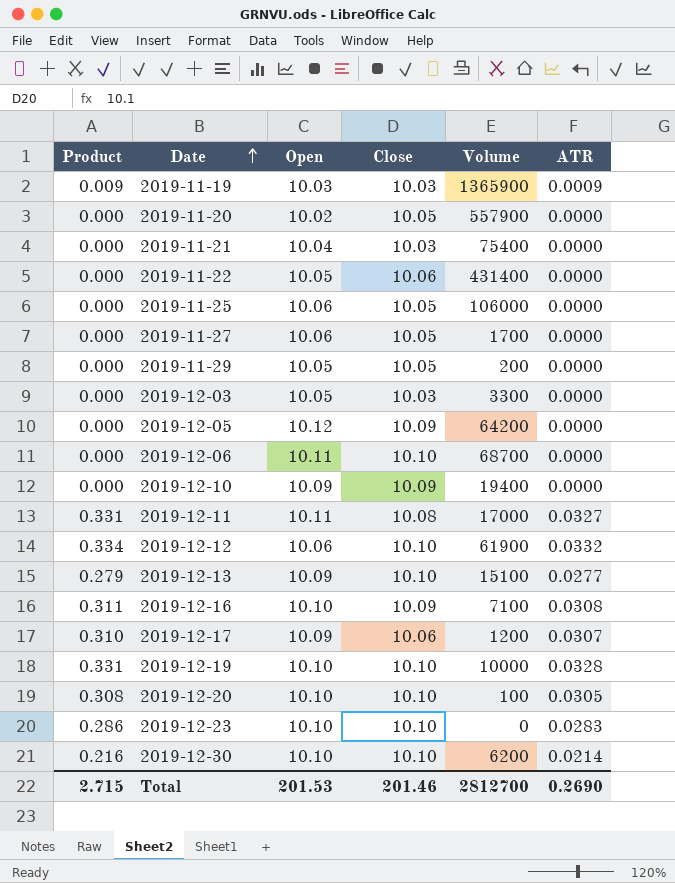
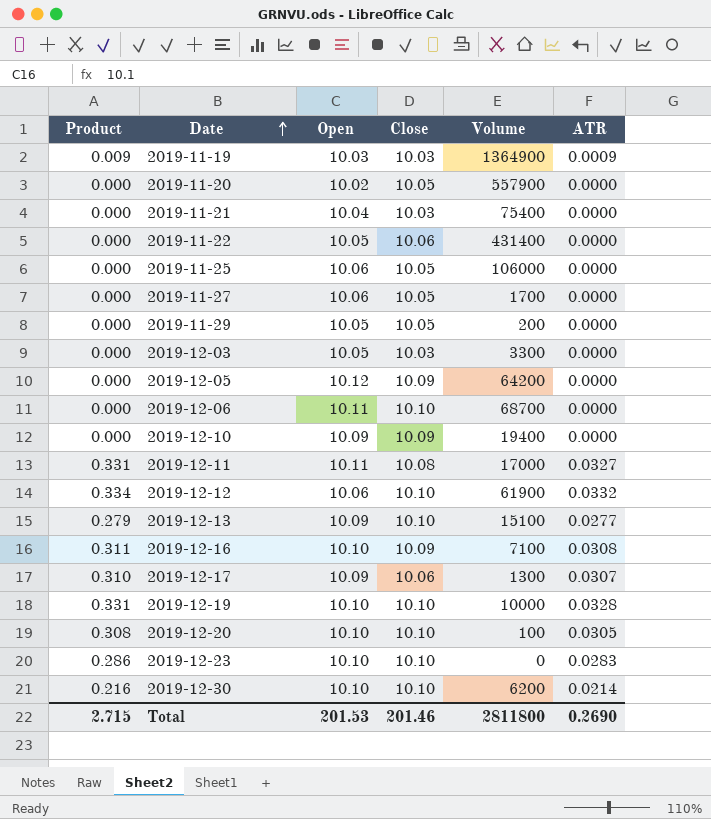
2019-11-19 | Volume: 1365900 -> 1364900
2019-12-17 | Volume: 1200 -> 1300
Total | Volume: 2812700 -> 2811800

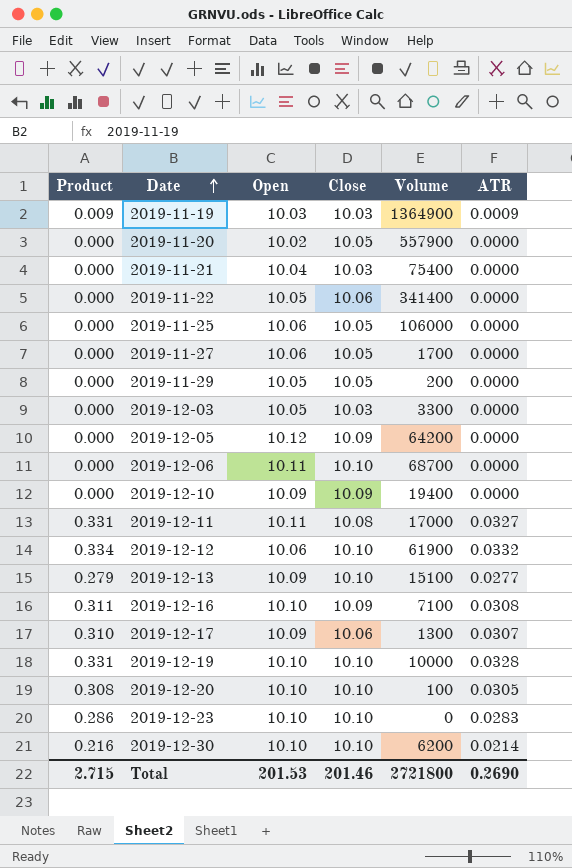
2019-11-22 | Volume: 431400 -> 341400
Total | Volume: 2811800 -> 2721800

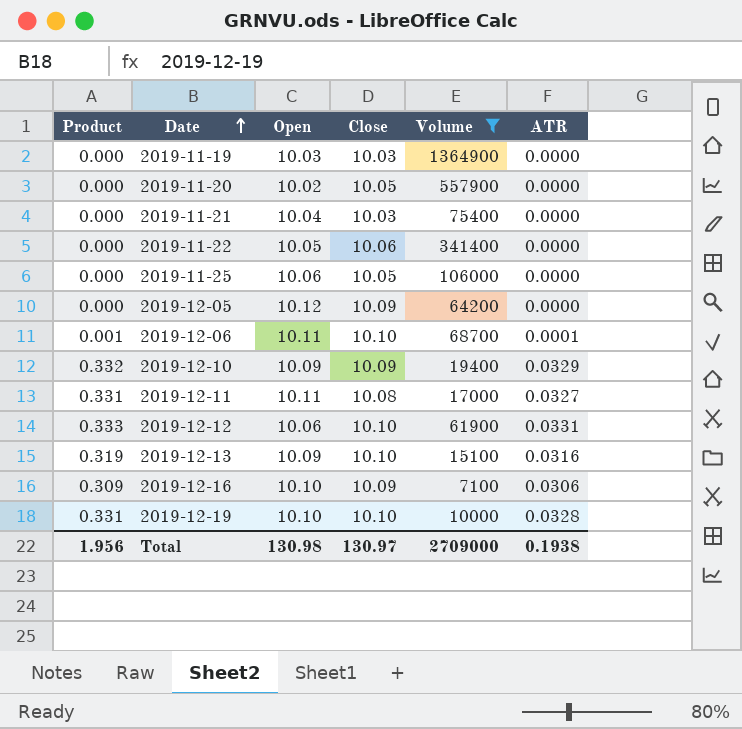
filter: none -> Volume >= 7100
2019-11-19 | Product: 0.009 -> 0.000
2019-11-19 | ATR: 0.0009 -> 0.0000
2019-12-06 | Product: 0.000 -> 0.001
2019-12-06 | ATR: 0.0000 -> 0.0001
2019-12-10 | Product: 0.000 -> 0.332
2019-12-10 | ATR: 0.0000 -> 0.0329
2019-12-12 | Product: 0.334 -> 0.333
2019-12-12 | ATR: 0.0332 -> 0.0331
2019-12-13 | Product: 0.279 -> 0.319
2019-12-13 | ATR: 0.0277 -> 0.0316
2019-12-16 | Product: 0.311 -> 0.309
2019-12-16 | ATR: 0.0308 -> 0.0306
Total | Product: 2.715 -> 1.956
Total | Open: 201.53 -> 130.98
Total | Close: 201.46 -> 130.97
Total | Volume: 2721800 -> 2709000
Total | ATR: 0.2690 -> 0.1938

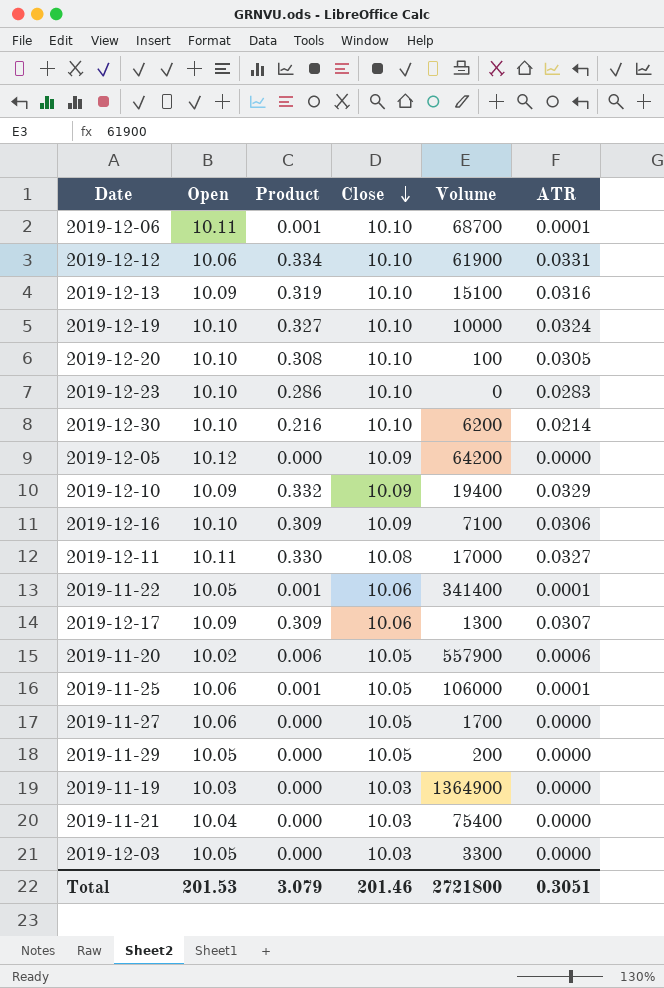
filter: Volume >= 7100 -> none
row order: Date ascending -> Close descending
column Product | formula: [Open] * [ATR] -> [Close] * [ATR]
column Product | position: 1 -> 3
2019-12-19 | ATR: 0.0328 -> 0.0324
2019-11-22 | ATR: 0.0000 -> 0.0001
2019-11-20 | ATR: 0.0000 -> 0.0006
2019-11-25 | ATR: 0.0000 -> 0.0001
Total | Open: 130.98 -> 201.53
Total | Product: 1.956 -> 3.079
Total | Close: 130.97 -> 201.46
Total | Volume: 2709000 -> 2721800
Total | ATR: 0.1938 -> 0.3051

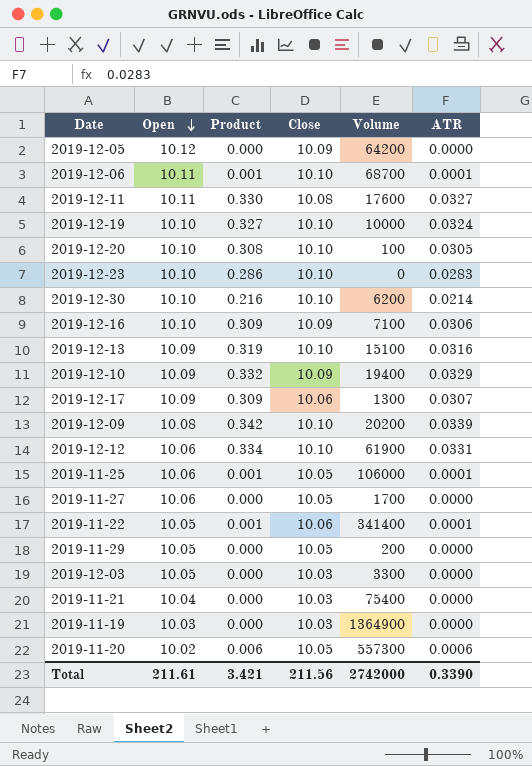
row order: Close descending -> Open descending
2019-12-11 | Volume: 17000 -> 17600
row 2019-12-09: none -> 10.08 | 0.342 | 10.10 | 20200 | 0.0339
2019-11-20 | Volume: 557900 -> 557300
Total | Open: 201.53 -> 211.61
Total | Product: 3.079 -> 3.421
Total | Close: 201.46 -> 211.56
Total | Volume: 2721800 -> 2742000
Total | ATR: 0.3051 -> 0.3390

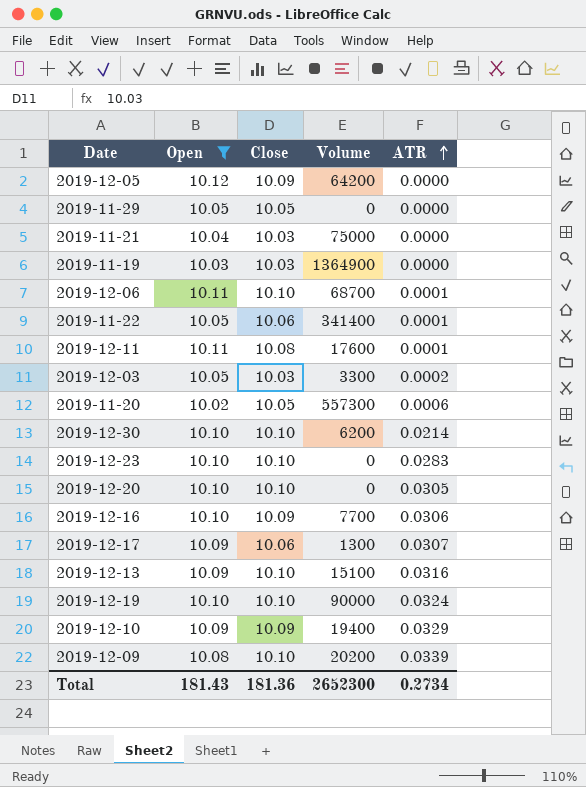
filter: none -> Open != 10.06
row order: Open descending -> ATR ascending
column Product | formula: [Close] * [ATR] -> none
2019-11-29 | Volume: 200 -> 0
2019-11-21 | Volume: 75400 -> 75000
2019-12-11 | ATR: 0.0327 -> 0.0001
2019-12-03 | ATR: 0.0000 -> 0.0002
2019-12-20 | Volume: 100 -> 0
2019-12-16 | Volume: 7100 -> 7700
2019-12-19 | Volume: 10000 -> 90000
Total | Open: 211.61 -> 181.43
Total | Close: 211.56 -> 181.36
Total | Volume: 2742000 -> 2652300
Total | ATR: 0.3390 -> 0.2734

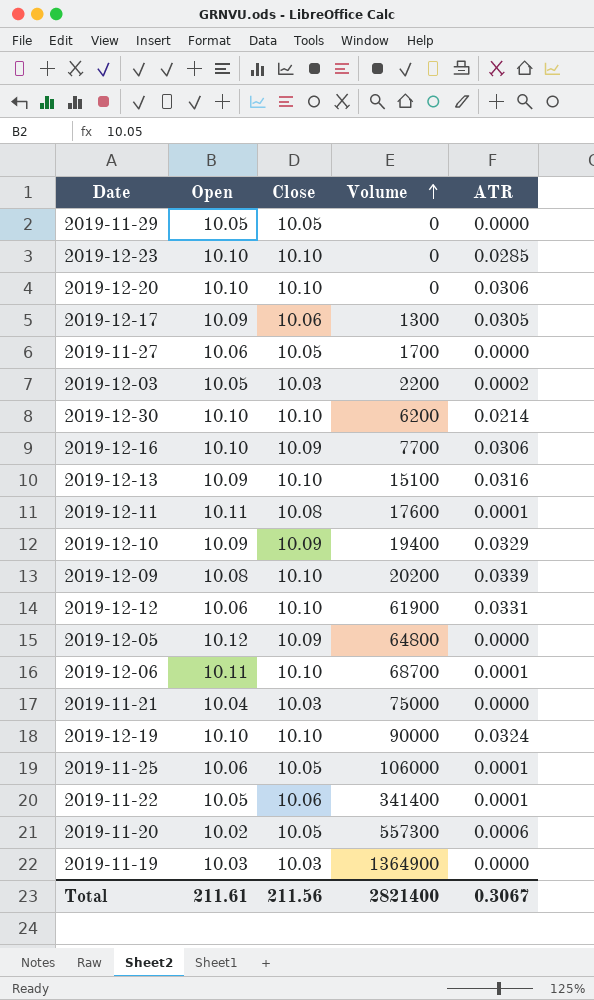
filter: Open != 10.06 -> none
row order: ATR ascending -> Volume ascending
2019-12-23 | ATR: 0.0283 -> 0.0285
2019-12-20 | ATR: 0.0305 -> 0.0306
2019-12-17 | ATR: 0.0307 -> 0.0305
2019-12-03 | Volume: 3300 -> 2200
2019-12-05 | Volume: 64200 -> 64800
Total | Open: 181.43 -> 211.61
Total | Close: 181.36 -> 211.56
Total | Volume: 2652300 -> 2821400
Total | ATR: 0.2734 -> 0.3067

